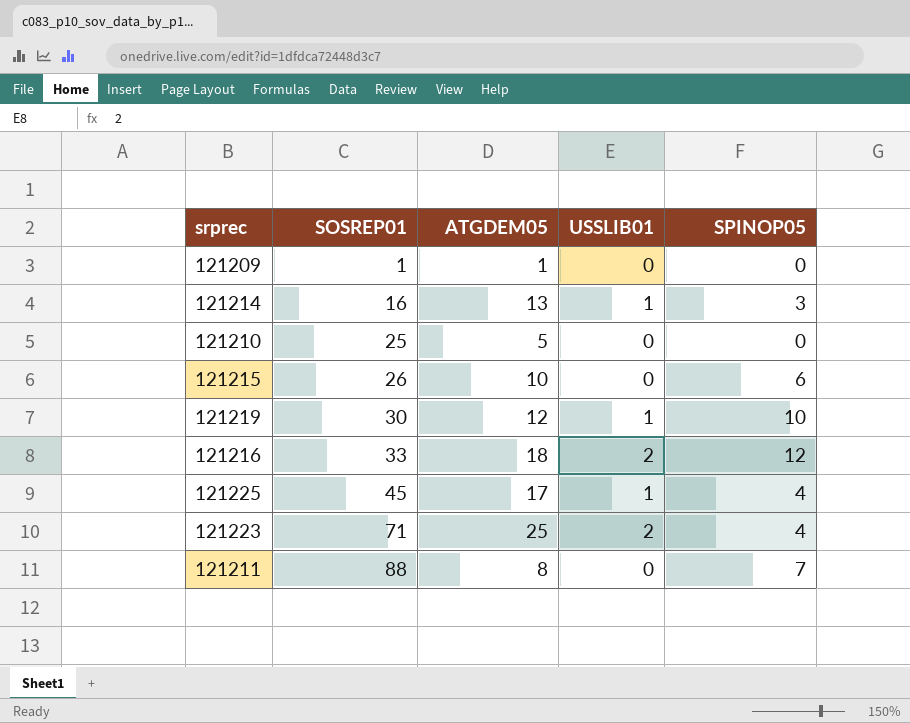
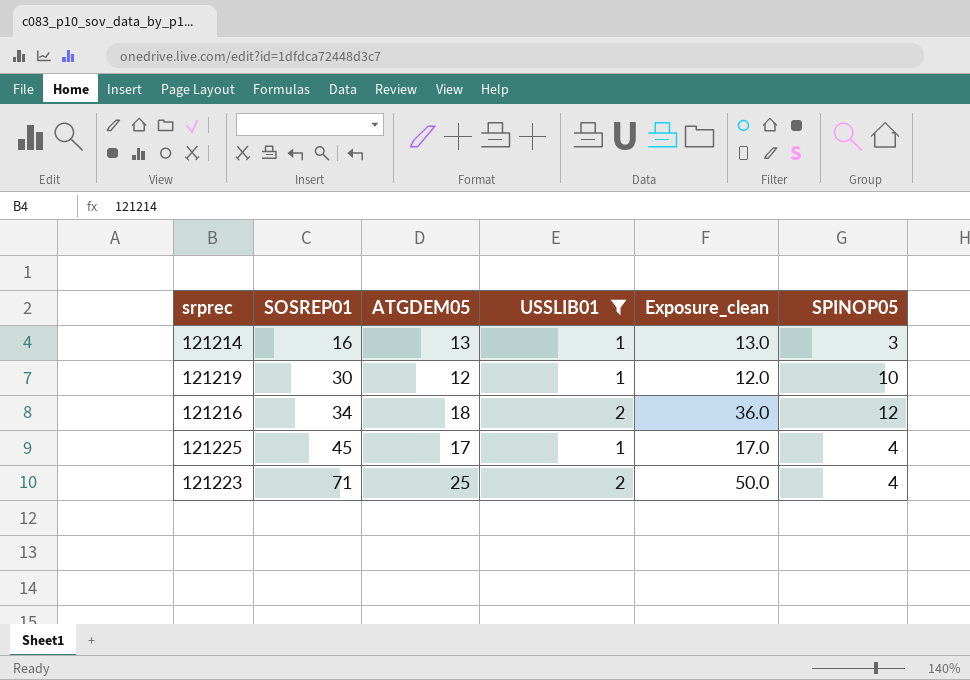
filter: none -> USSLIB01 != 0
column Exposure_clean | formula: none -> [ATGDEM05] * [USSLIB01]
121216 | SOSREP01: 33 -> 34

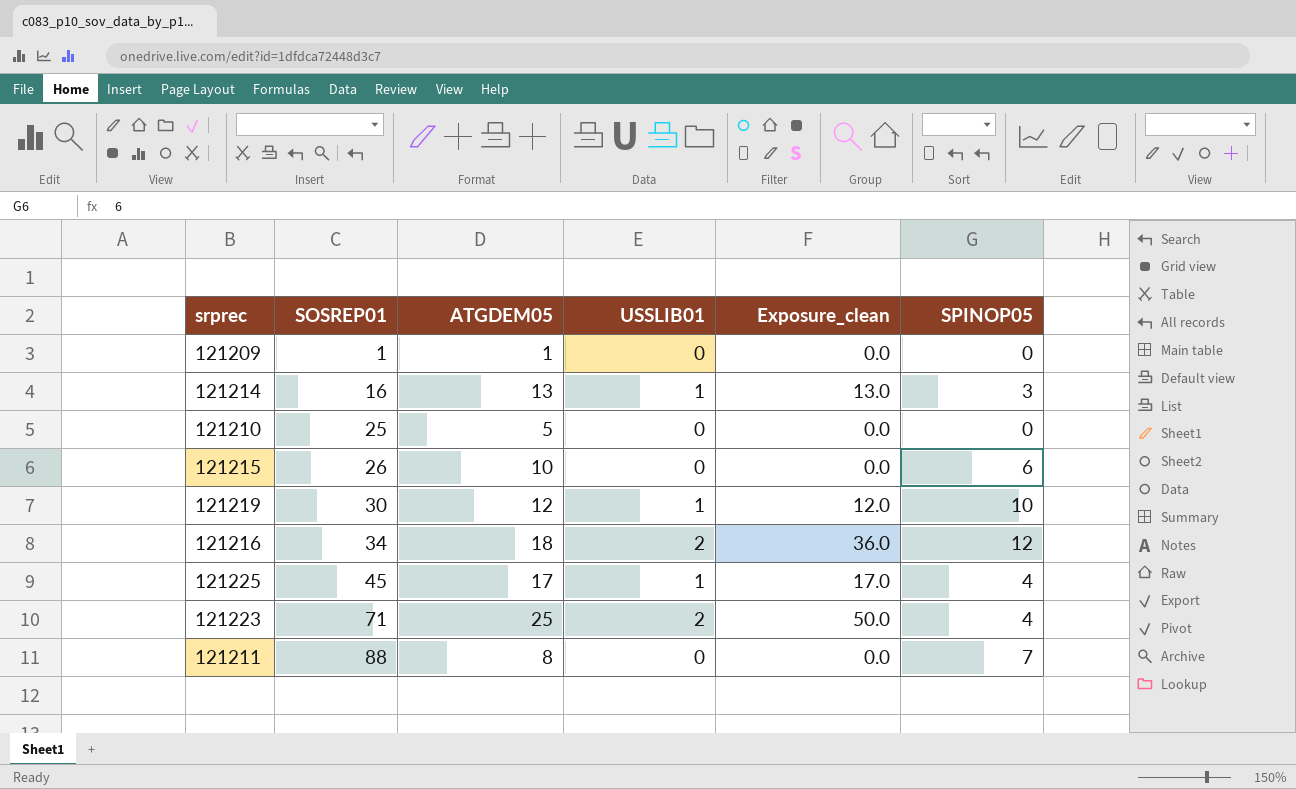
filter: USSLIB01 != 0 -> none

